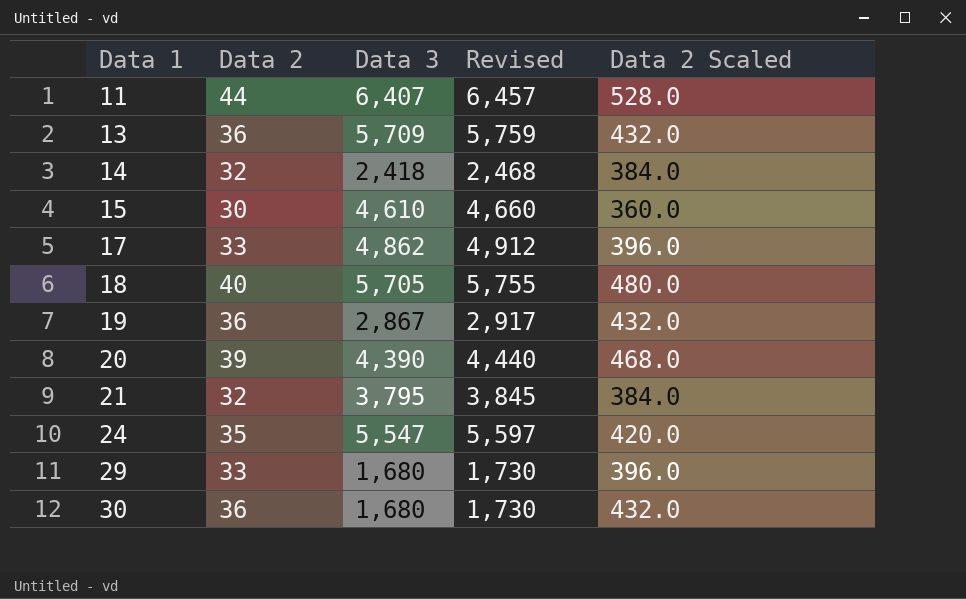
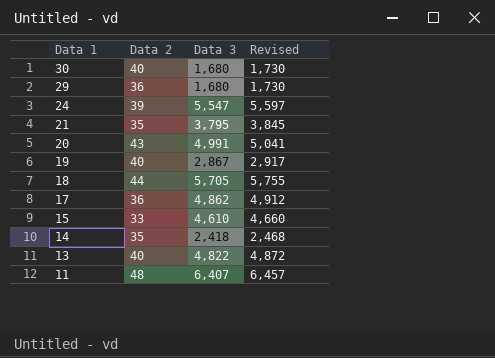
row order: Data 1 ascending -> Data 1 descending
column Data 2 Scaled | formula: [Data 2] * 12 -> none
30 | Data 2: 36 -> 40
29 | Data 2: 33 -> 36
24 | Data 2: 35 -> 39
21 | Data 2: 32 -> 35
20 | Data 2: 39 -> 43
20 | Data 3: 4,390 -> 4,991
20 | Revised: 4,440 -> 5,041
19 | Data 2: 36 -> 40
18 | Data 2: 40 -> 44
17 | Data 2: 33 -> 36
15 | Data 2: 30 -> 33
14 | Data 2: 32 -> 35
13 | Data 2: 36 -> 40
13 | Data 3: 5,709 -> 4,822
13 | Revised: 5,759 -> 4,872
11 | Data 2: 44 -> 48

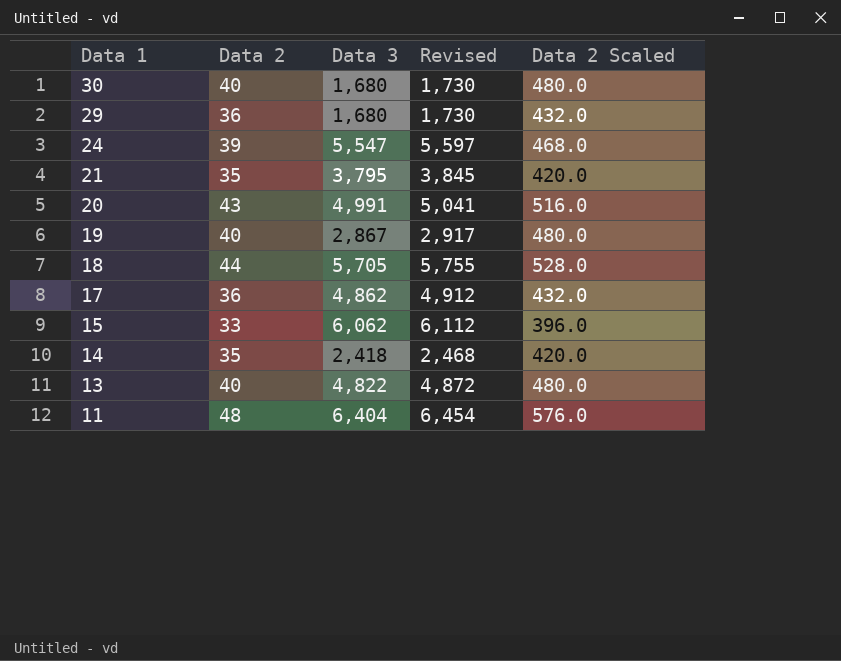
column Data 2 Scaled | formula: none -> [Data 2] * 12
15 | Data 3: 4,610 -> 6,062
15 | Revised: 4,660 -> 6,112
11 | Data 3: 6,407 -> 6,404
11 | Revised: 6,457 -> 6,454

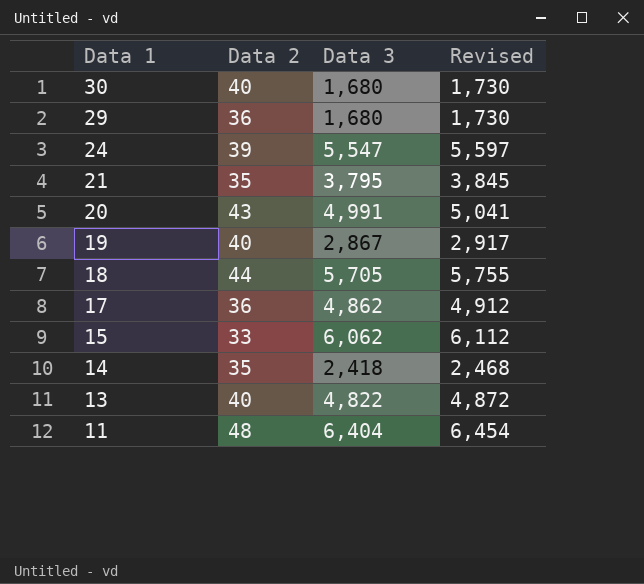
column Data 2 Scaled | formula: [Data 2] * 12 -> none

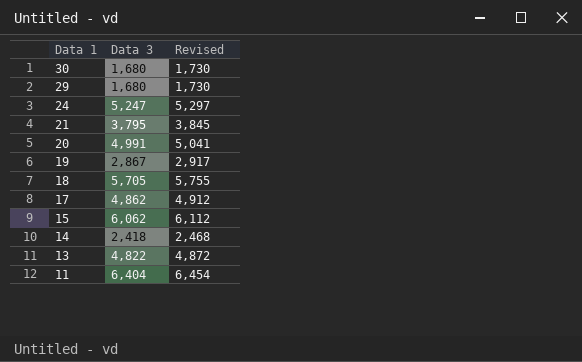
column Data 2 | position: 2 -> none
24 | Data 3: 5,547 -> 5,247
24 | Revised: 5,597 -> 5,297

